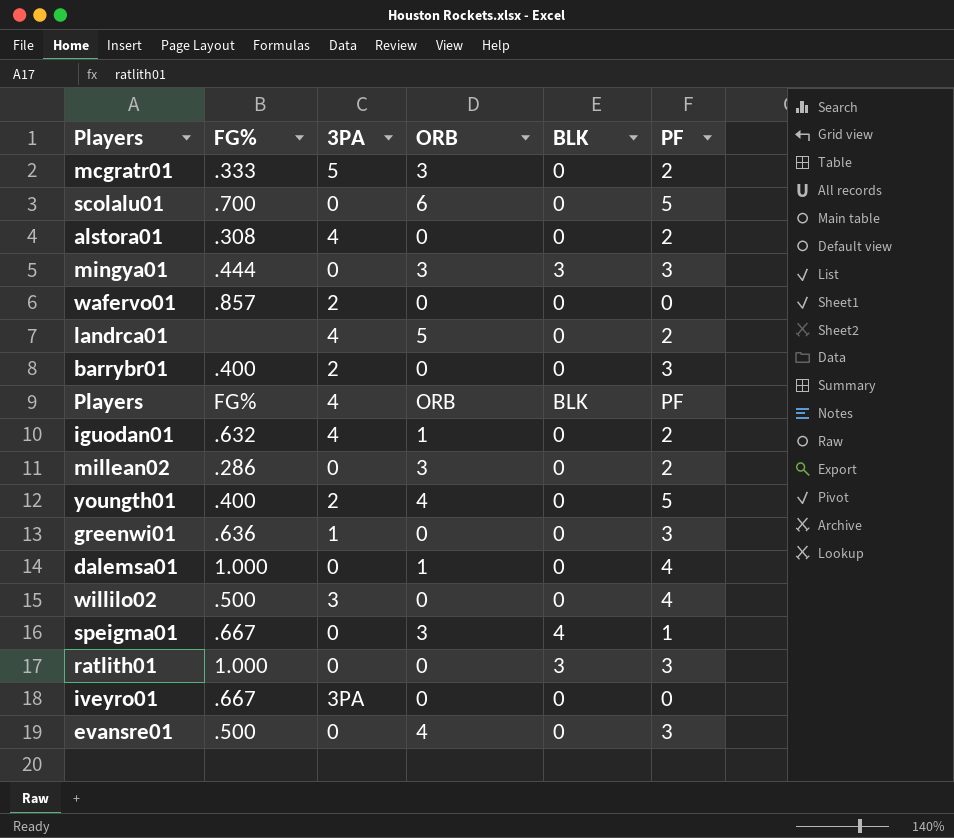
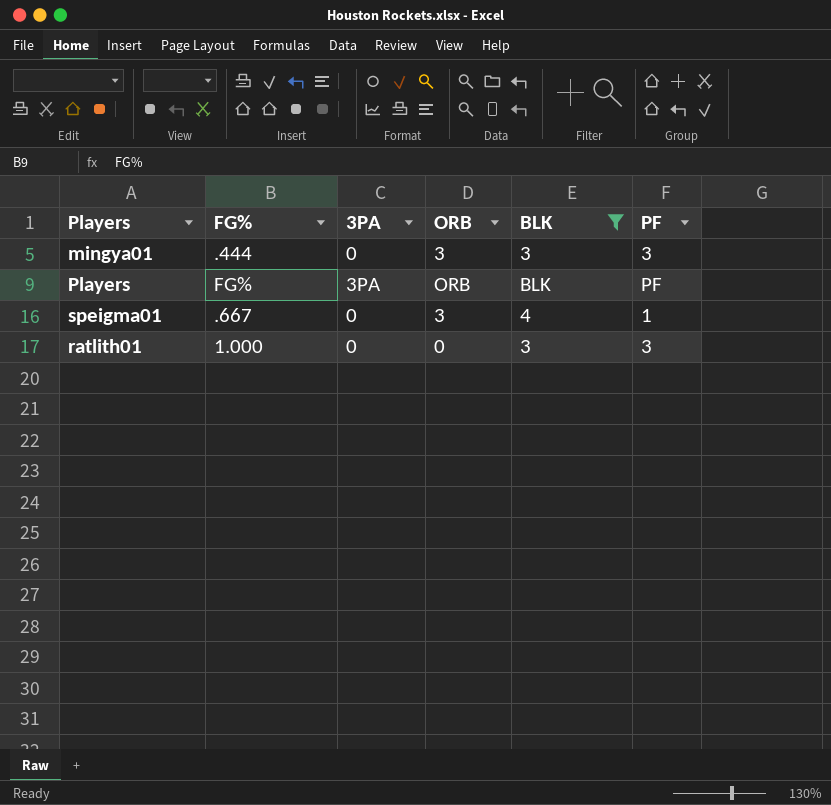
filter: none -> BLK != 0
Players | 3PA: 4 -> 3PA

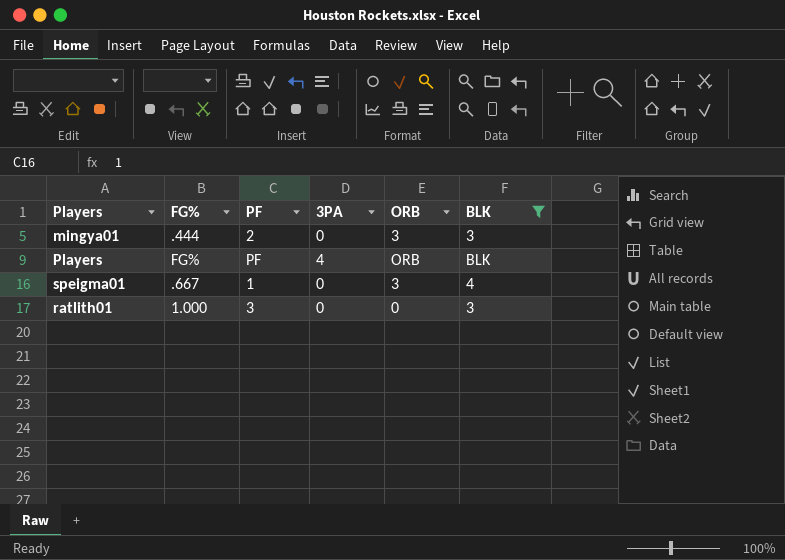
column PF | position: 6 -> 3
mingya01 | PF: 3 -> 2
Players | 3PA: 3PA -> 4

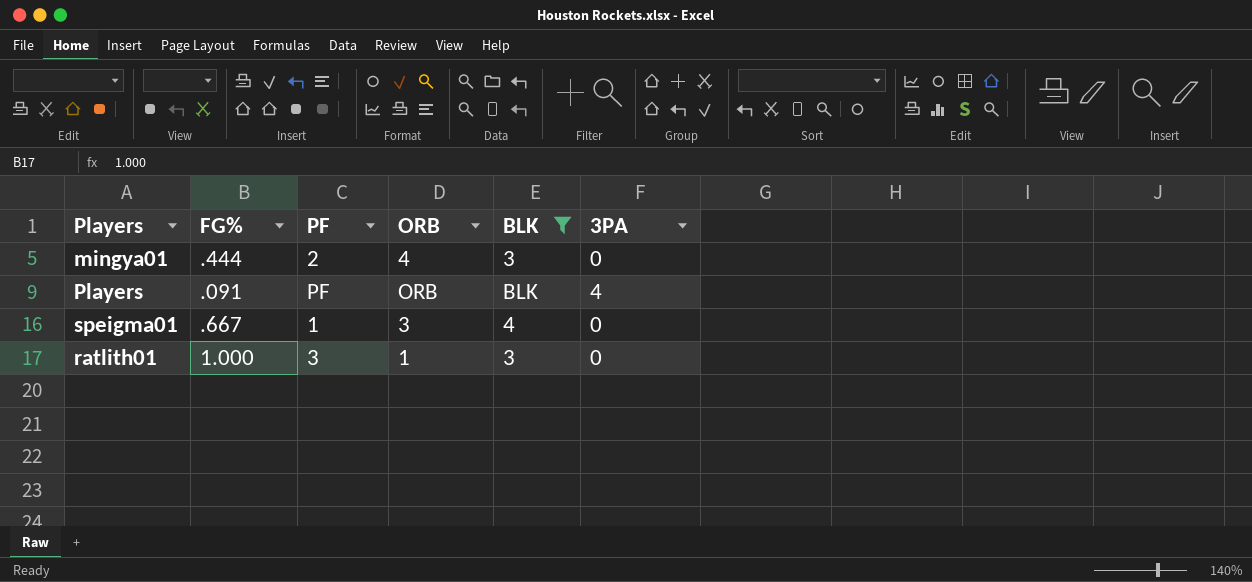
column 3PA | position: 4 -> 6
mingya01 | ORB: 3 -> 4
Players | FG%: FG% -> .091
ratlith01 | ORB: 0 -> 1

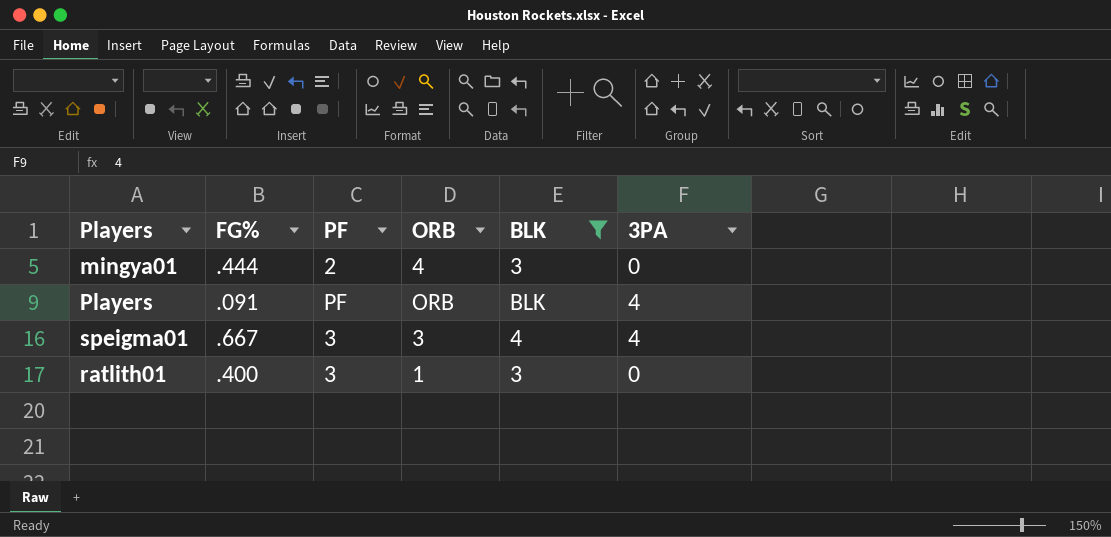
speigma01 | PF: 1 -> 3
speigma01 | 3PA: 0 -> 4
ratlith01 | FG%: 1.000 -> .400

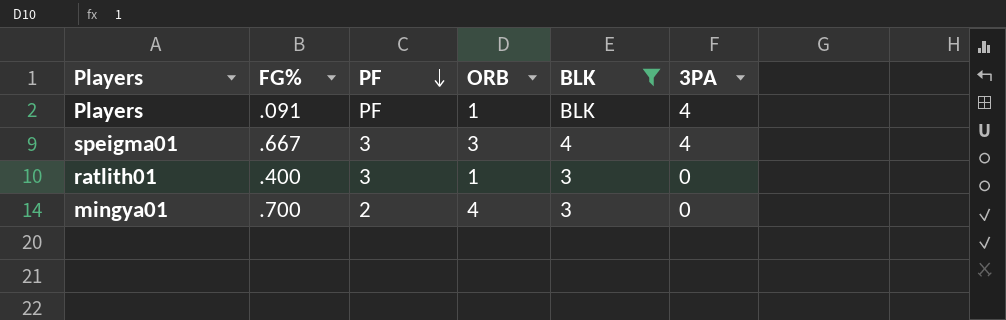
row order: none -> PF descending
Players | ORB: ORB -> 1
mingya01 | FG%: .444 -> .700

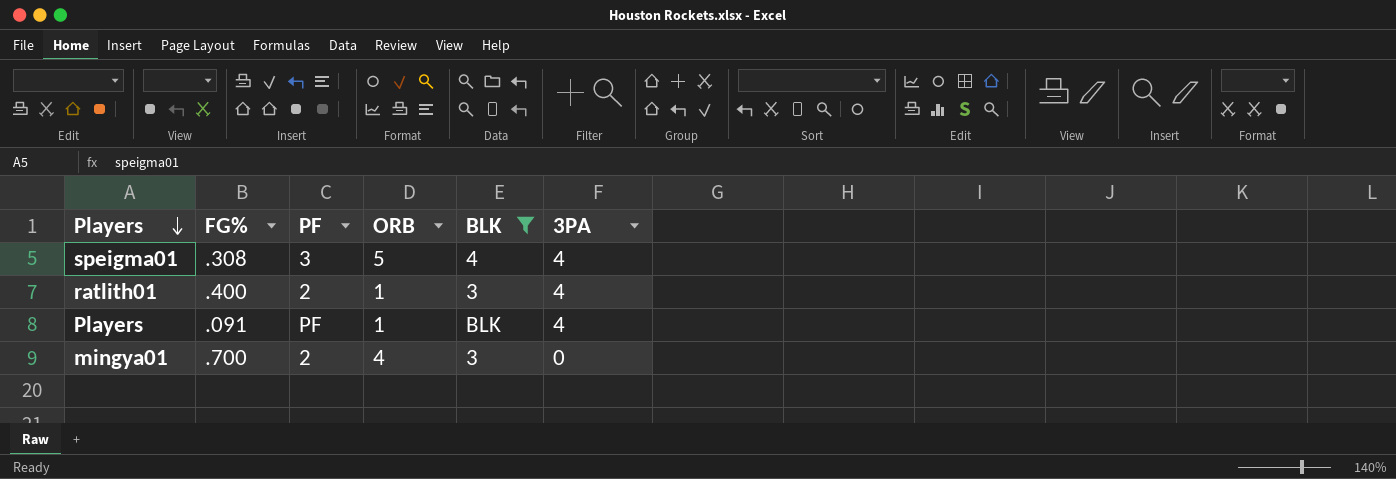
row order: PF descending -> Players descending
speigma01 | FG%: .667 -> .308
speigma01 | ORB: 3 -> 5
ratlith01 | PF: 3 -> 2
ratlith01 | 3PA: 0 -> 4

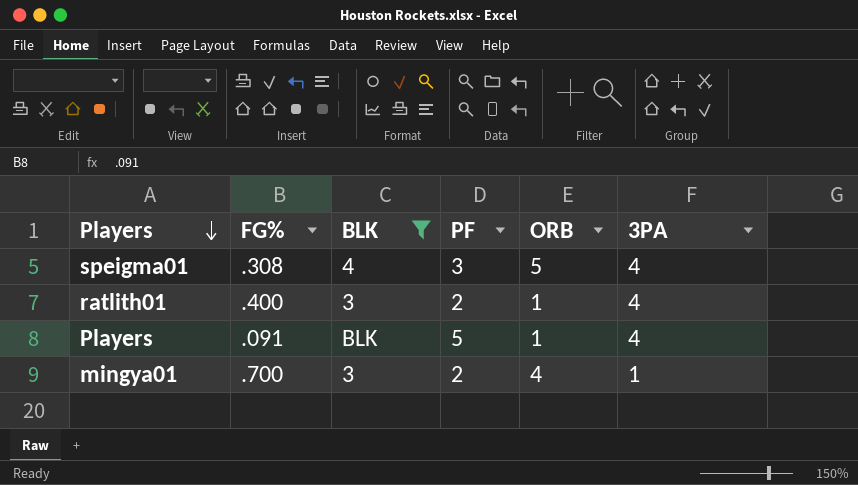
column BLK | position: 5 -> 3
Players | PF: PF -> 5
mingya01 | 3PA: 0 -> 1

